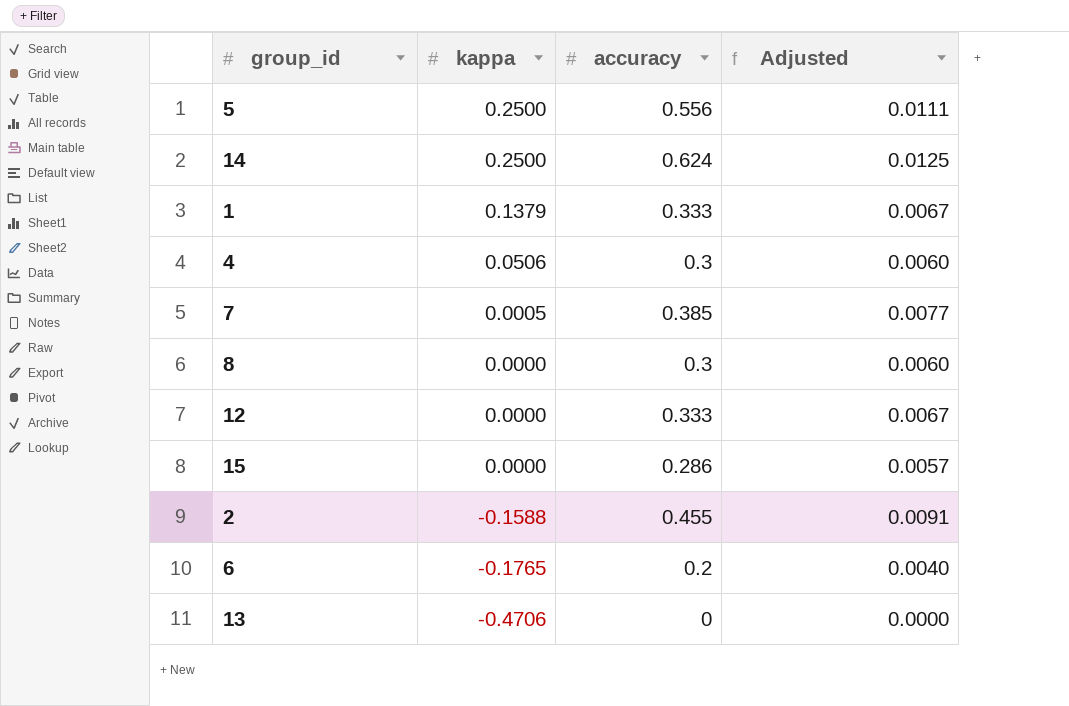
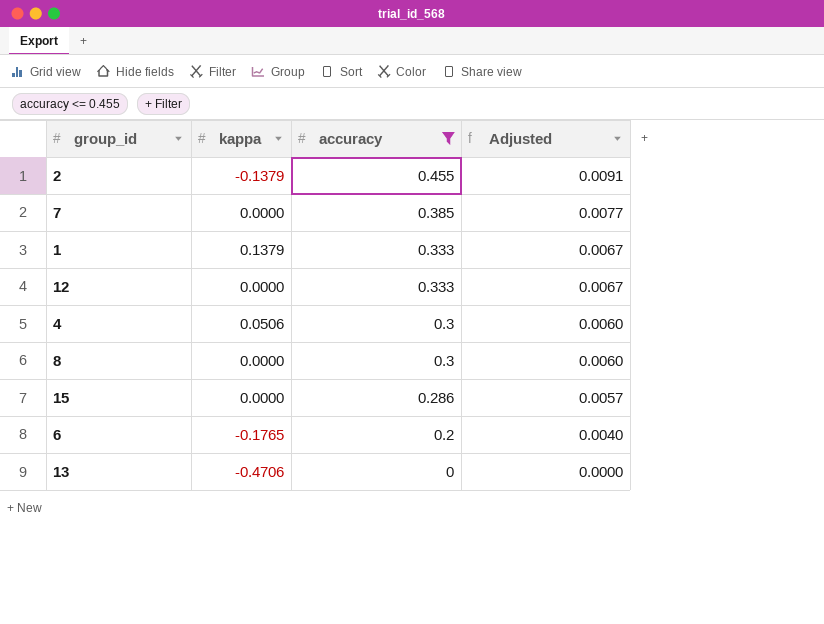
filter: none -> accuracy <= 0.455
row order: kappa descending -> accuracy descending
2 | kappa: -0.1588 -> -0.1379
7 | kappa: 0.0005 -> 0.0000

